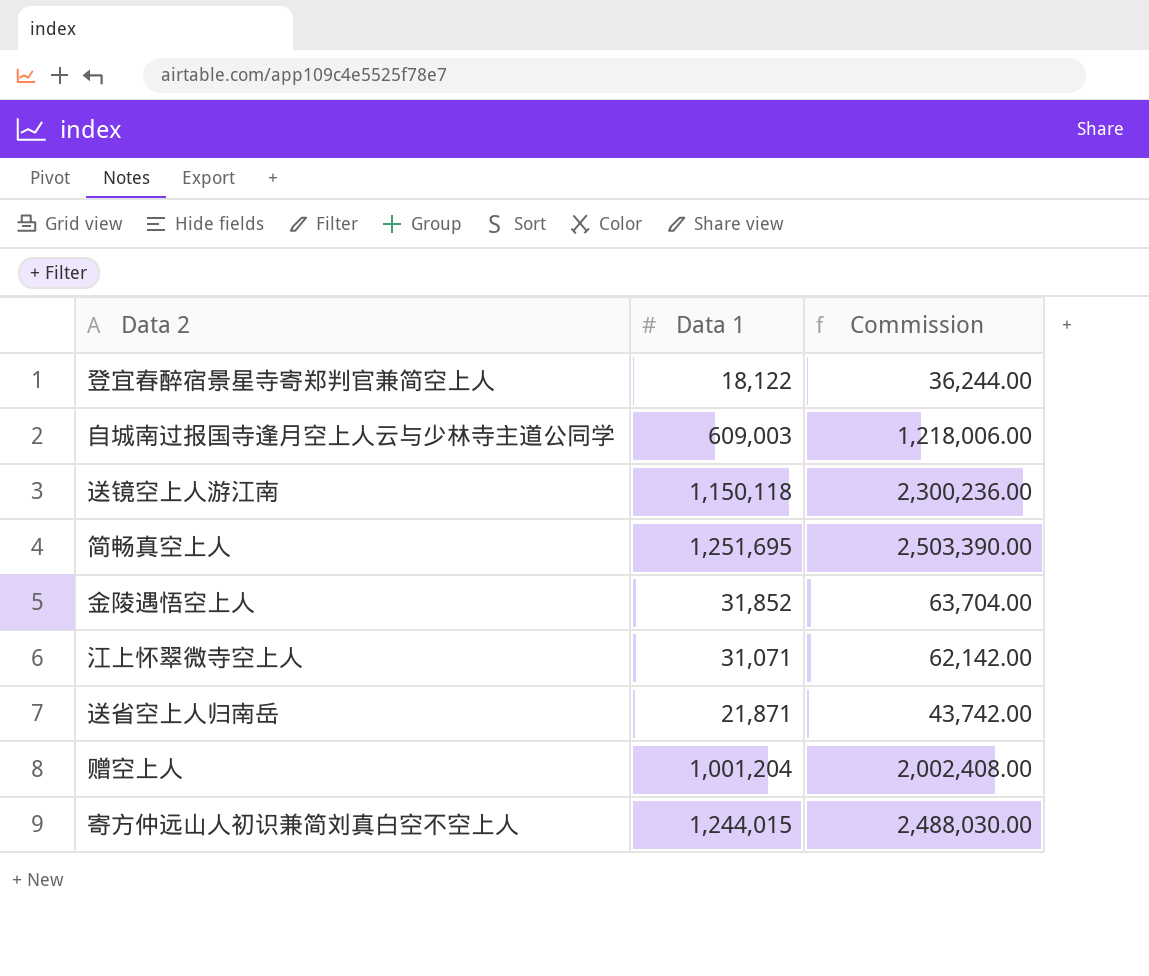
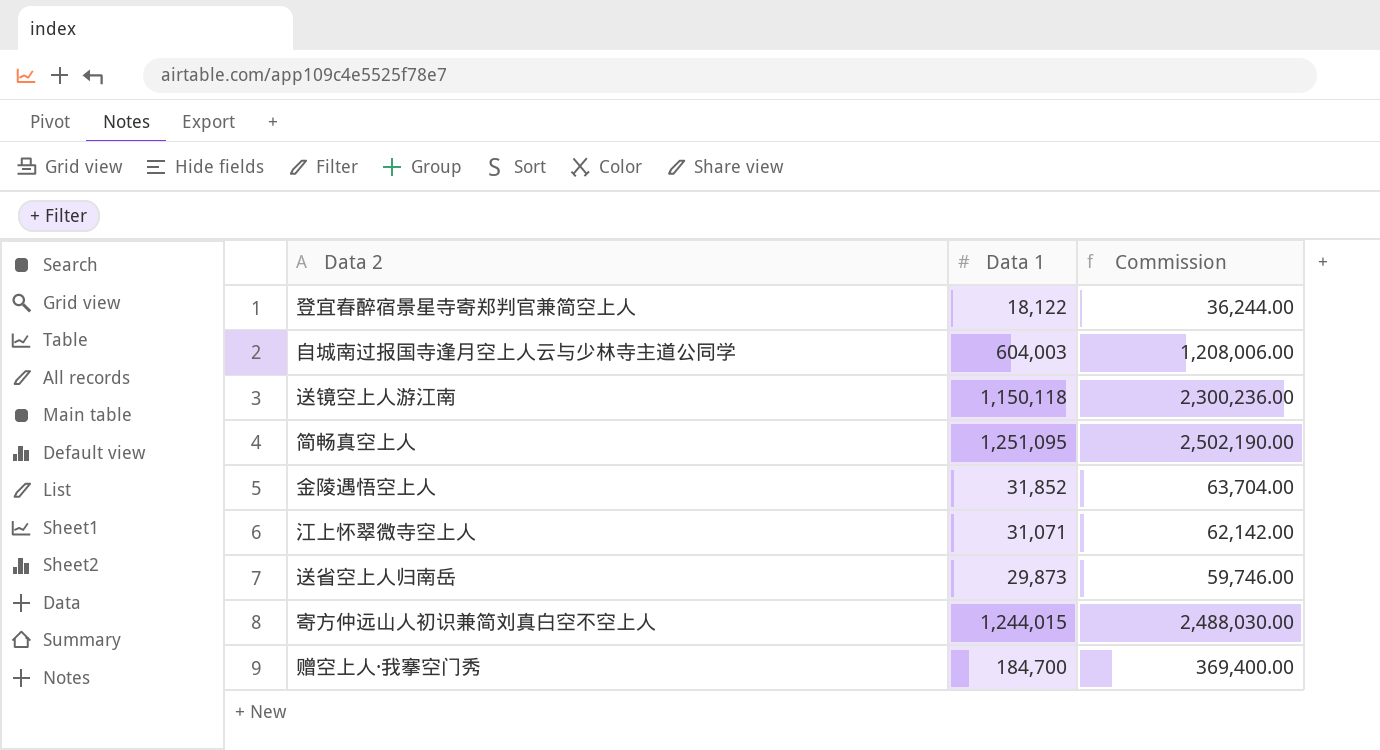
row 赠空上人: 1,001,204 | 2,002,408.00 -> none
自城南过报国寺逢月空上人云与少林寺主道公同学 | Data 1: 609,003 -> 604,003
自城南过报国寺逢月空上人云与少林寺主道公同学 | Commission: 1,218,006.00 -> 1,208,006.00
简畅真空上人 | Data 1: 1,251,695 -> 1,251,095
简畅真空上人 | Commission: 2,503,390.00 -> 2,502,190.00
送省空上人归南岳 | Data 1: 21,871 -> 29,873
送省空上人归南岳 | Commission: 43,742.00 -> 59,746.00
row 赠空上人·我搴空门秀: none -> 184,700 | 369,400.00

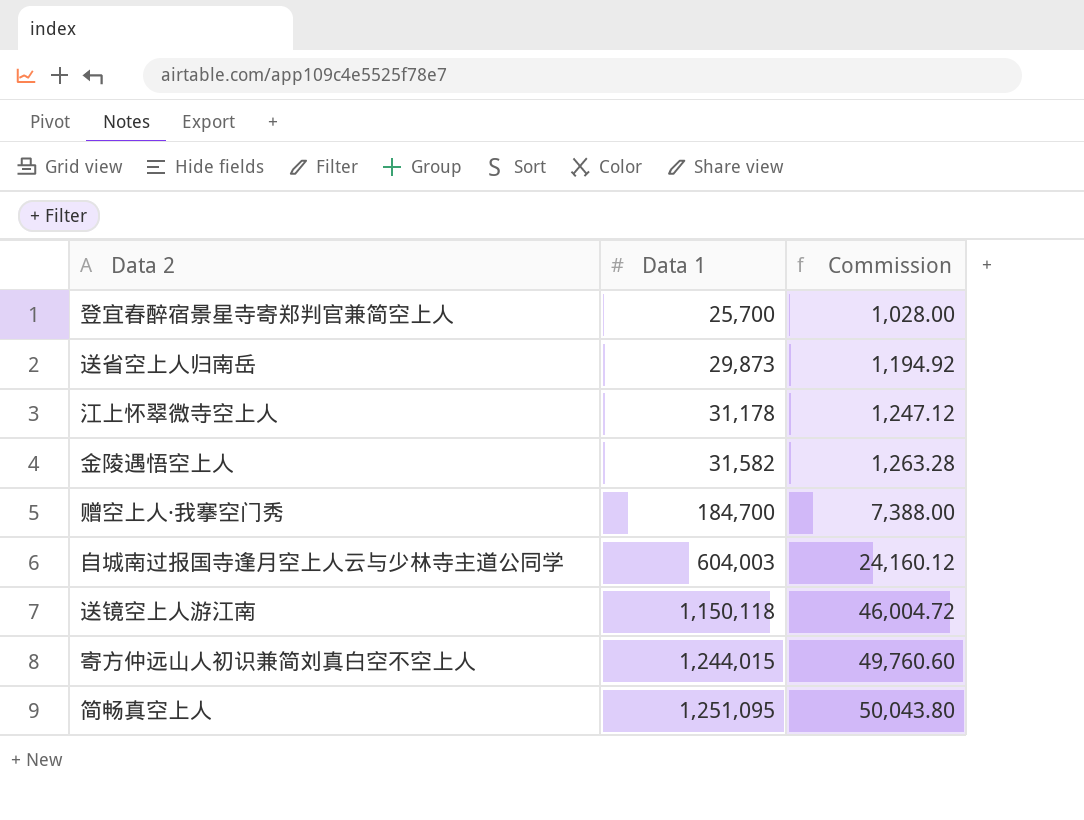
row order: none -> Data 1 ascending
column Commission | formula: [Data 1] * 2 -> [Data 1] * 0.04
登宜春醉宿景星寺寄郑判官兼简空上人 | Data 1: 18,122 -> 25,700
江上怀翠微寺空上人 | Data 1: 31,071 -> 31,178
金陵遇悟空上人 | Data 1: 31,852 -> 31,582

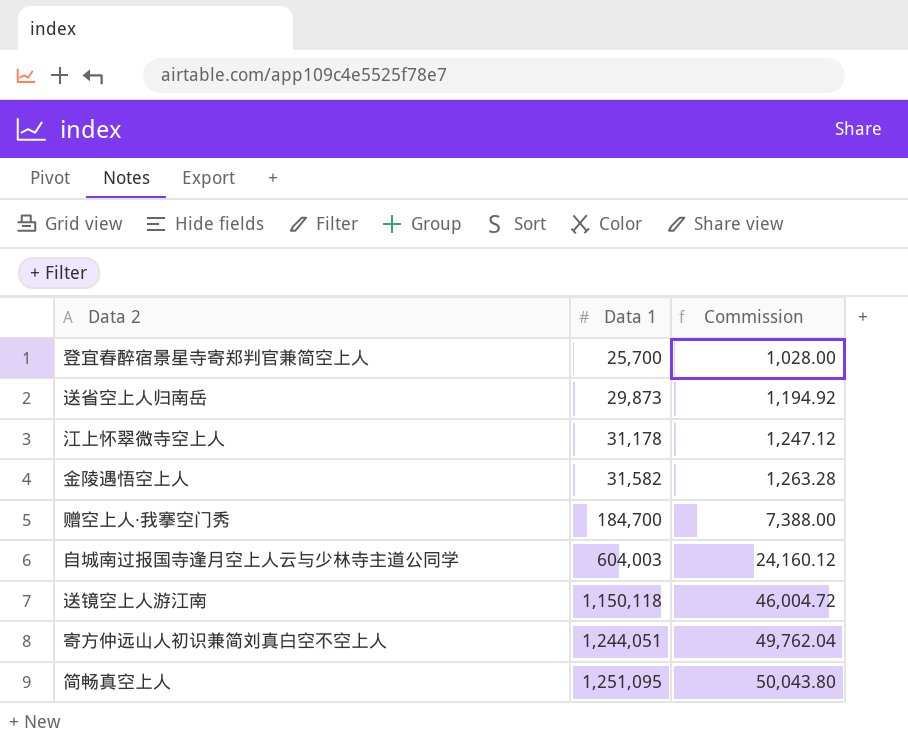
寄方仲远山人初识兼简刘真白空不空上人 | Data 1: 1,244,015 -> 1,244,051
寄方仲远山人初识兼简刘真白空不空上人 | Commission: 49,760.60 -> 49,762.04

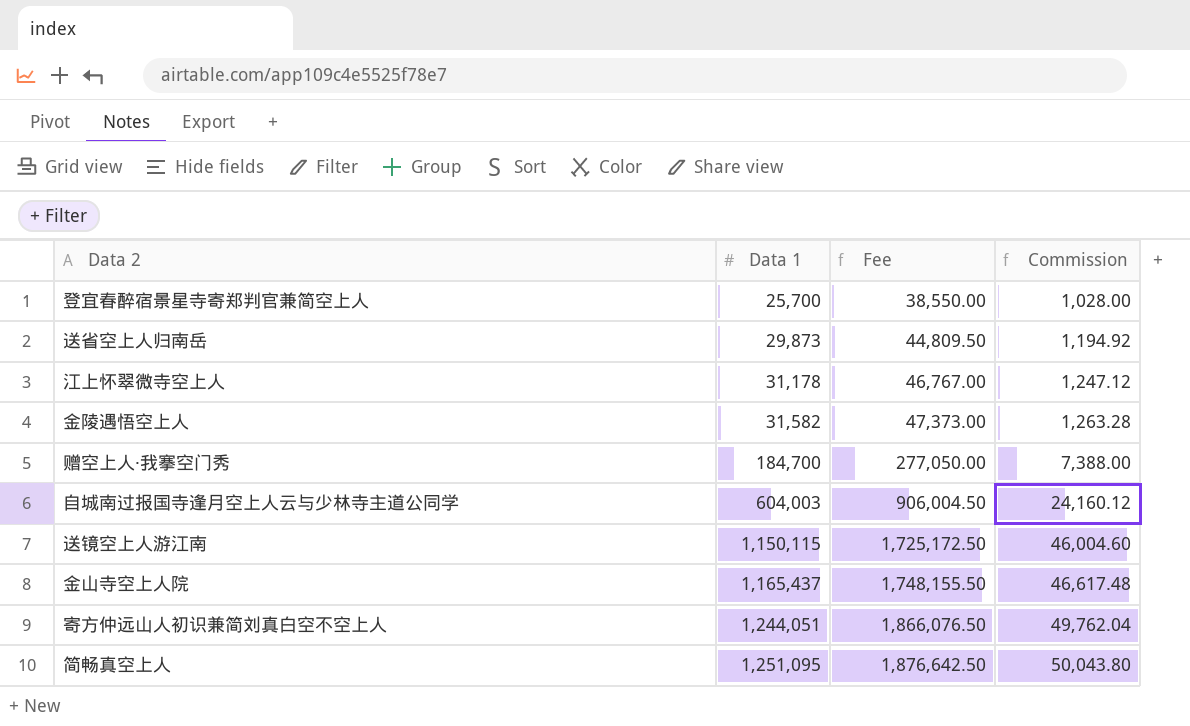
column Fee | formula: none -> [Data 1] * 1.5
送镜空上人游江南 | Data 1: 1,150,118 -> 1,150,115
送镜空上人游江南 | Commission: 46,004.72 -> 46,004.60
row 金山寺空上人院: none -> 1,165,437 | 1,748,155.50 | 46,617.48

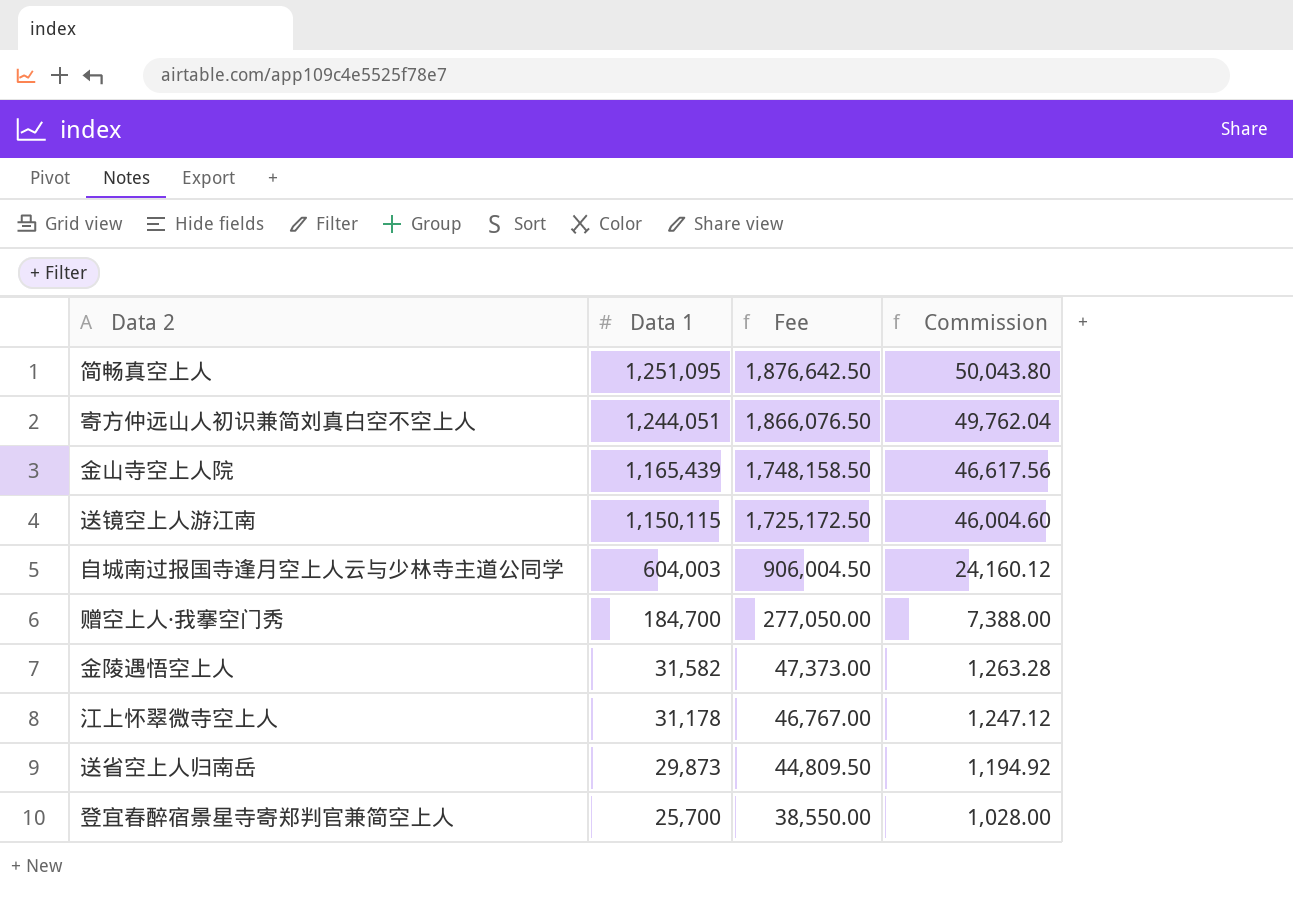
row order: Data 1 ascending -> Data 1 descending
金山寺空上人院 | Data 1: 1,165,437 -> 1,165,439
金山寺空上人院 | Fee: 1,748,155.50 -> 1,748,158.50
金山寺空上人院 | Commission: 46,617.48 -> 46,617.56

